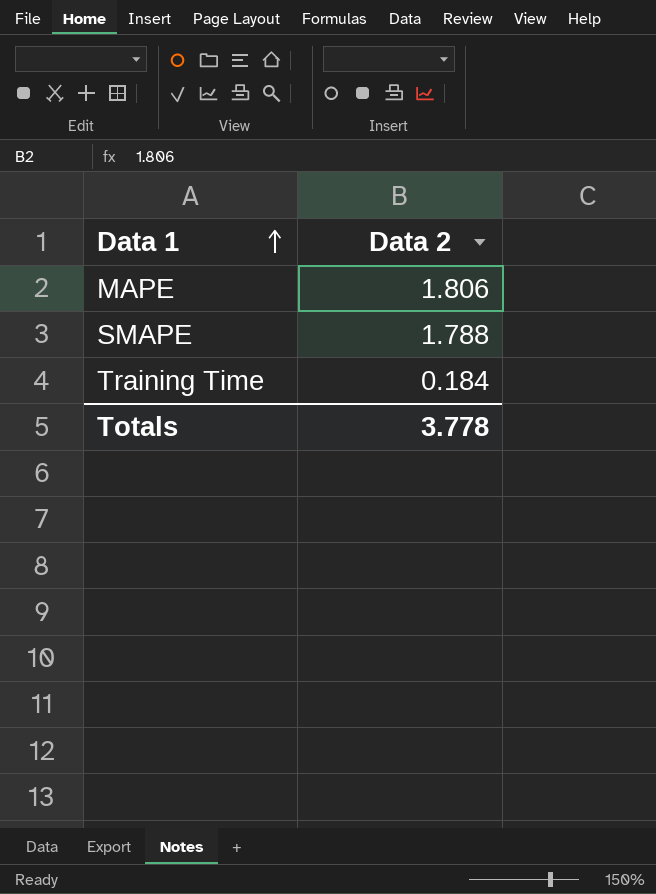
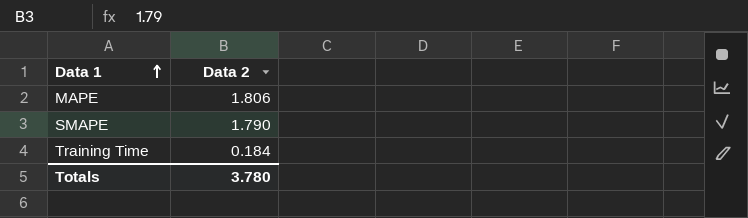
SMAPE | Data 2: 1.788 -> 1.790
Totals | Data 2: 3.778 -> 3.780

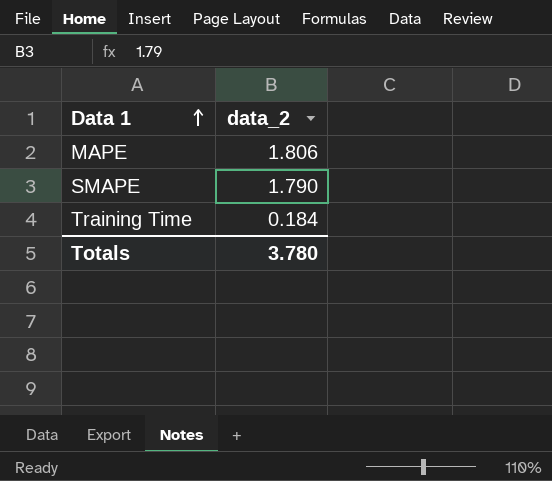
column name: Data 2 -> data_2

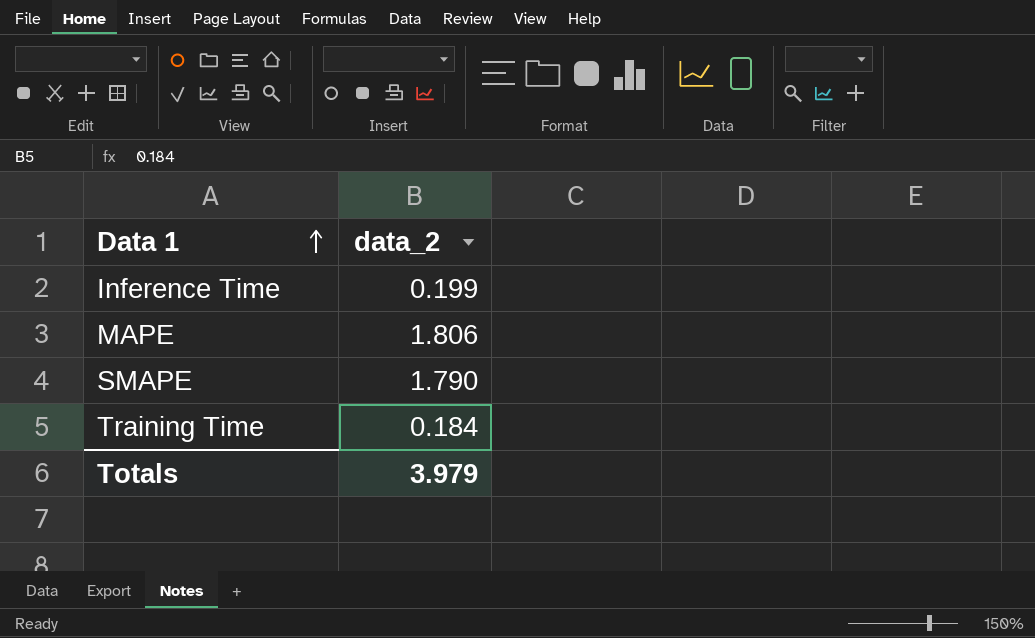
row Inference Time: none -> 0.199
Totals | data_2: 3.780 -> 3.979

